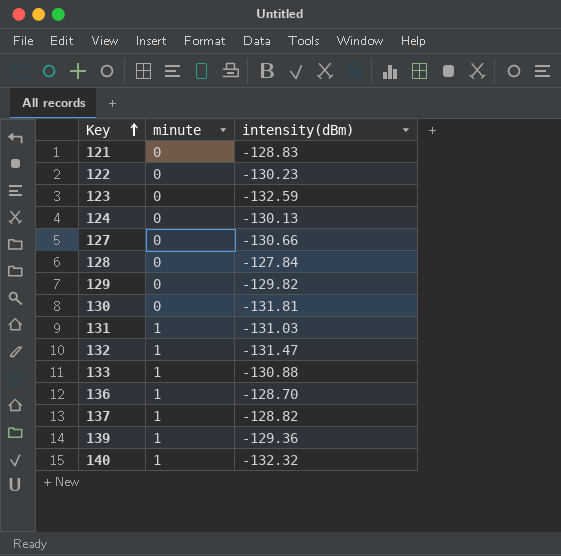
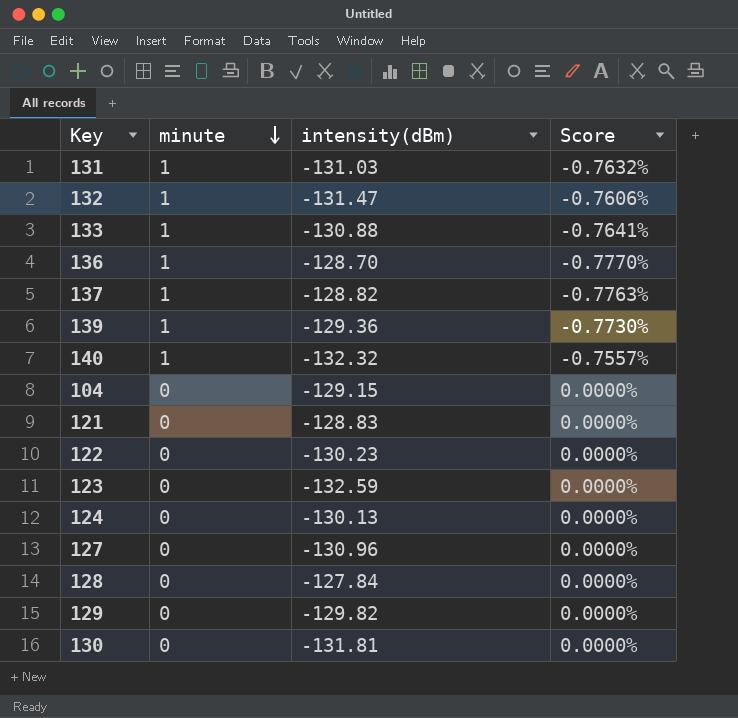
row order: Key ascending -> minute descending
column Score | formula: none -> [minute] / [intensity(dBm)]
row 104: none -> 0 | -129.15 | 0.0000%
127 | intensity(dBm): -130.66 -> -130.96

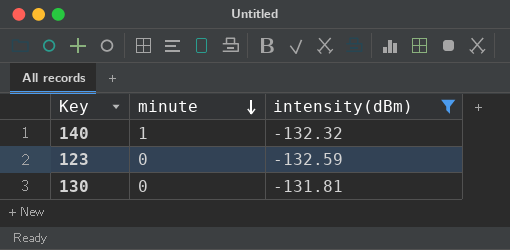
filter: none -> intensity(dBm) <= -131.81
column Score | formula: [minute] / [intensity(dBm)] -> none

